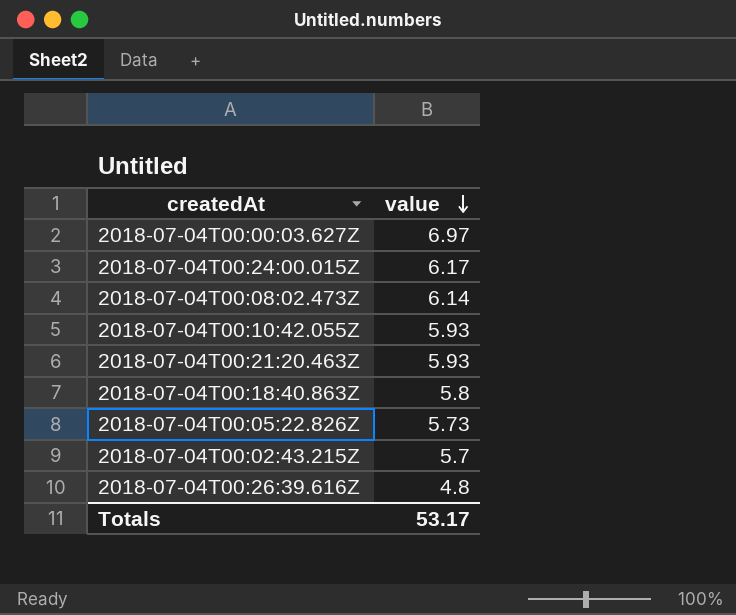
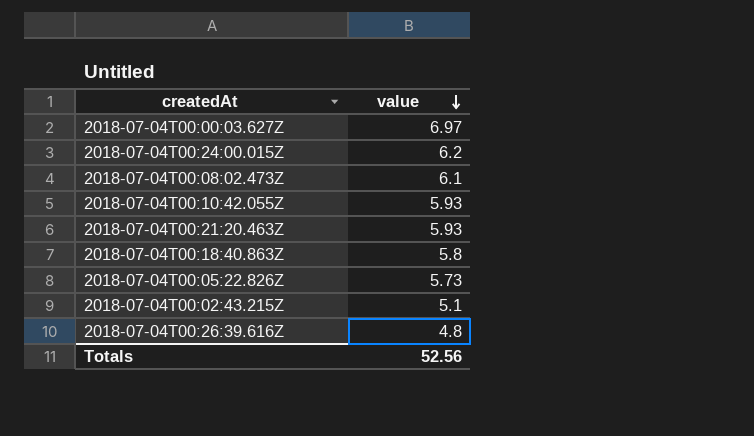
2018-07-04T00:24:00.015Z | value: 6.17 -> 6.2
2018-07-04T00:08:02.473Z | value: 6.14 -> 6.1
2018-07-04T00:02:43.215Z | value: 5.7 -> 5.1
Totals | value: 53.17 -> 52.56

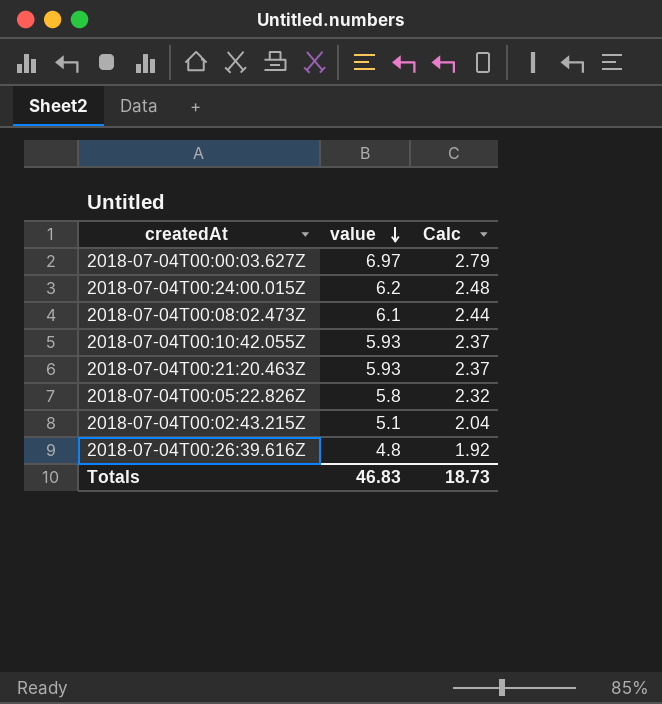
column Calc | formula: none -> [value] * 0.4
row 2018-07-04T00:18:40.863Z: 5.8 -> none
2018-07-04T00:05:22.826Z | value: 5.73 -> 5.8
Totals | value: 52.56 -> 46.83

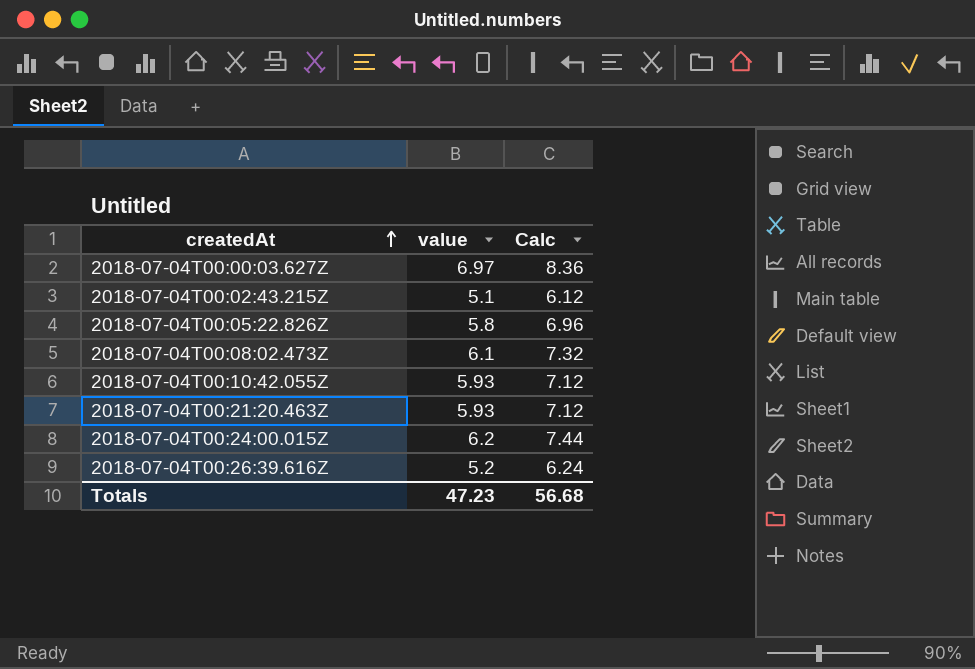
row order: value descending -> createdAt ascending
column Calc | formula: [value] * 0.4 -> [value] * 1.2
2018-07-04T00:26:39.616Z | value: 4.8 -> 5.2
Totals | value: 46.83 -> 47.23
Totals | Calc: 18.73 -> 56.68

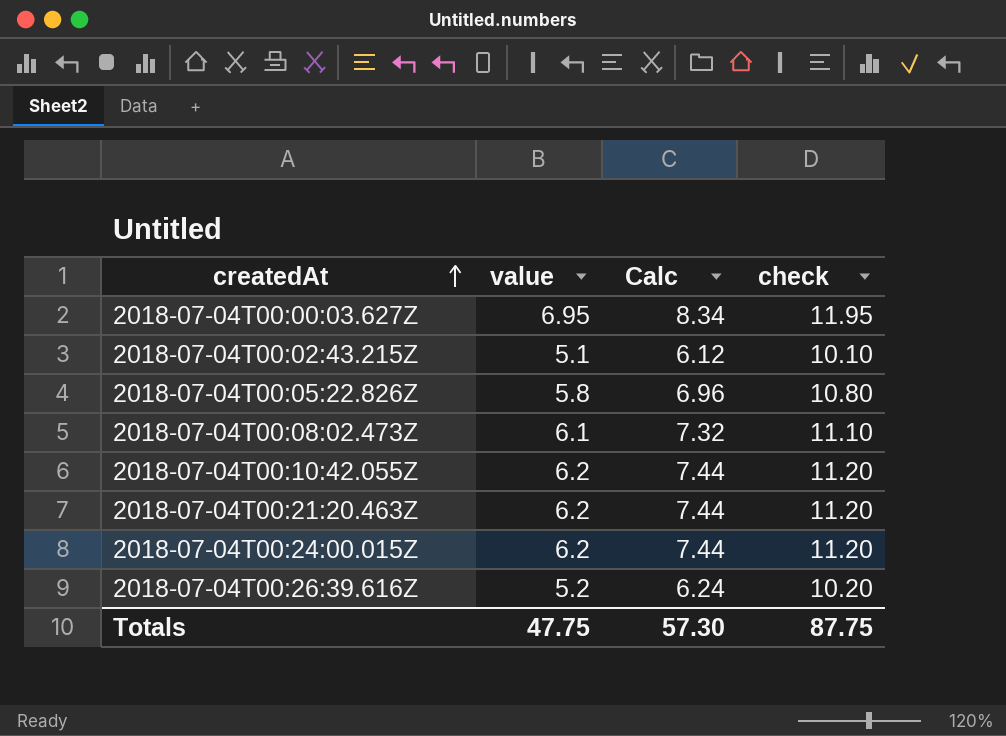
column check | formula: none -> [value] + 5
2018-07-04T00:00:03.627Z | value: 6.97 -> 6.95
2018-07-04T00:00:03.627Z | Calc: 8.36 -> 8.34
2018-07-04T00:10:42.055Z | value: 5.93 -> 6.2
2018-07-04T00:10:42.055Z | Calc: 7.12 -> 7.44
2018-07-04T00:21:20.463Z | value: 5.93 -> 6.2
2018-07-04T00:21:20.463Z | Calc: 7.12 -> 7.44
Totals | value: 47.23 -> 47.75
Totals | Calc: 56.68 -> 57.30

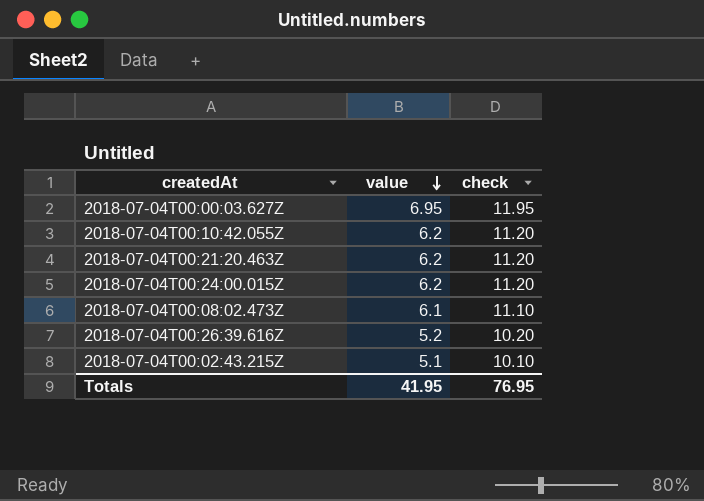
row order: createdAt ascending -> value descending
column Calc | formula: [value] * 1.2 -> none
row 2018-07-04T00:05:22.826Z: 5.8 | 6.96 | 10.80 -> none
Totals | value: 47.75 -> 41.95
Totals | check: 87.75 -> 76.95

